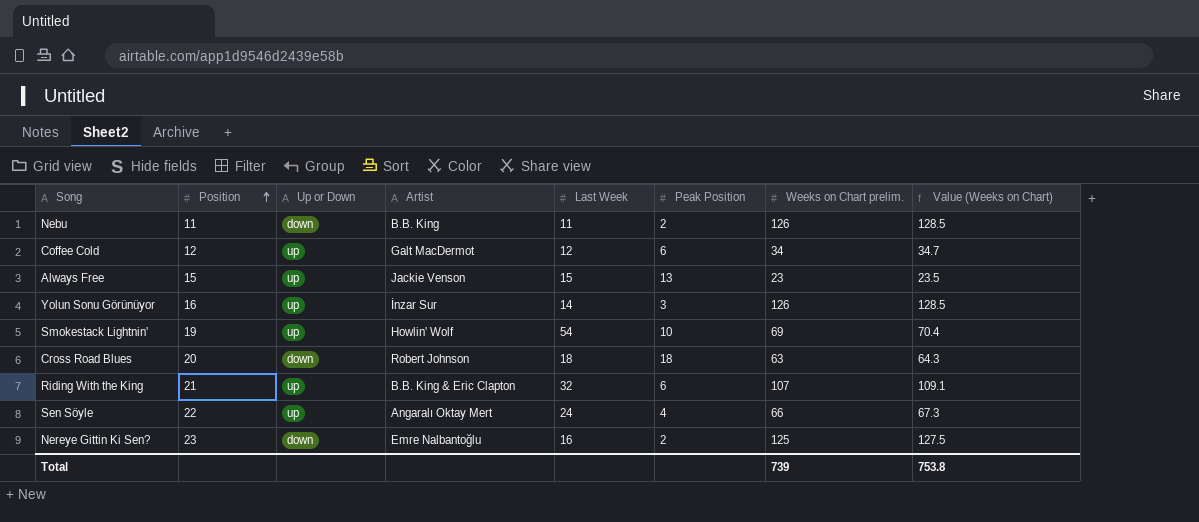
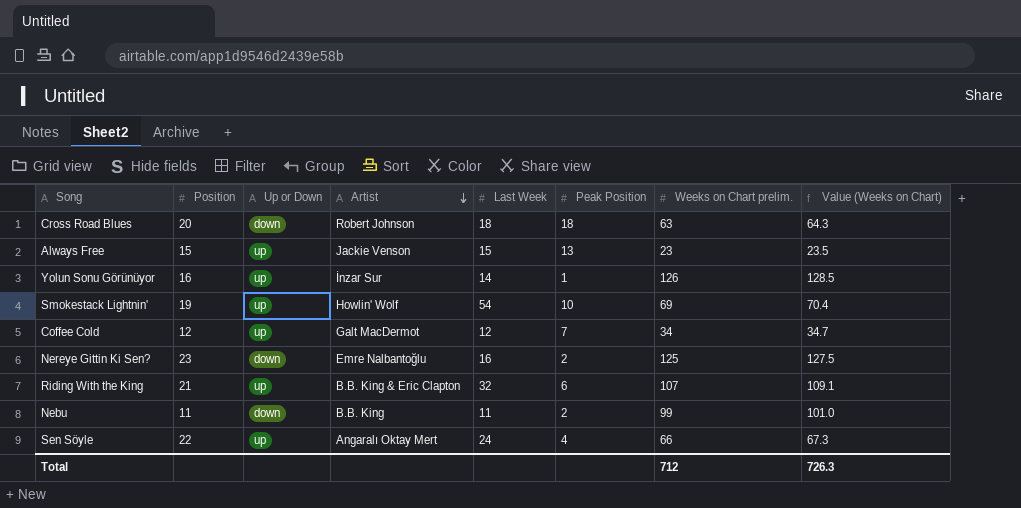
row order: Position ascending -> Artist descending
Yolun Sonu Görünüyor | Peak Position: 3 -> 1
Coffee Cold | Peak Position: 6 -> 7
Nebu | Weeks on Chart prelim.: 126 -> 99
Nebu | Value (Weeks on Chart): 128.5 -> 101.0
Total | Weeks on Chart prelim.: 739 -> 712
Total | Value (Weeks on Chart): 753.8 -> 726.3

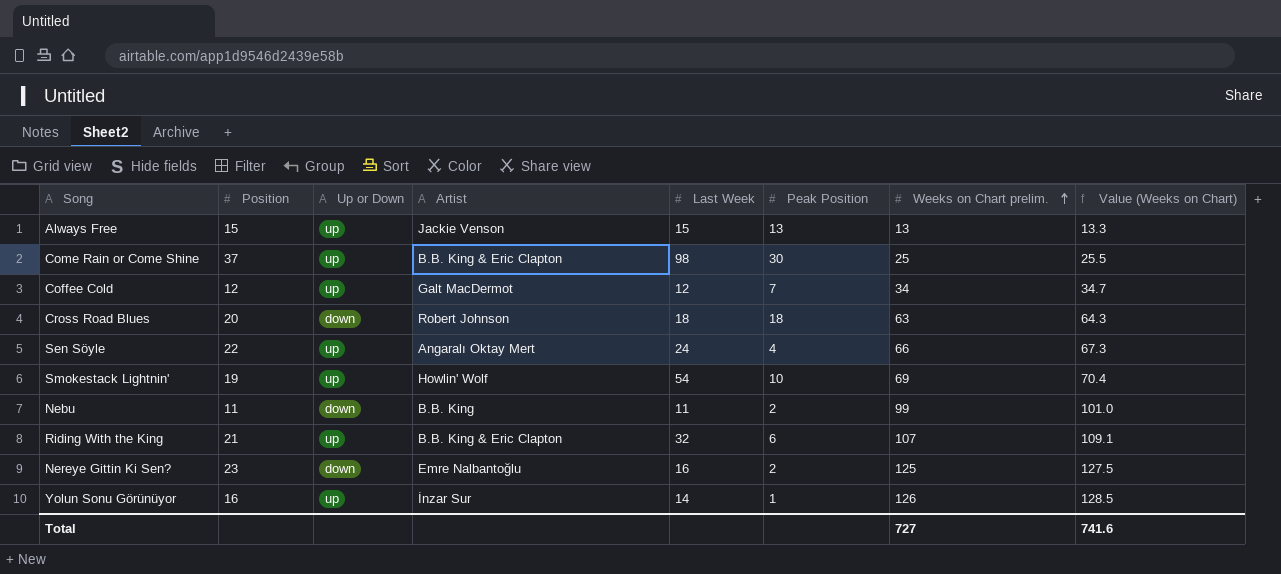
row order: Artist descending -> Weeks on Chart prelim. ascending
Always Free | Weeks on Chart prelim.: 23 -> 13
Always Free | Value (Weeks on Chart): 23.5 -> 13.3
row Come Rain or Come Shine: none -> 37 | up | B.B. King & Eric Clapton | 98 | 30 | 25 | 25.5
Total | Weeks on Chart prelim.: 712 -> 727
Total | Value (Weeks on Chart): 726.3 -> 741.6

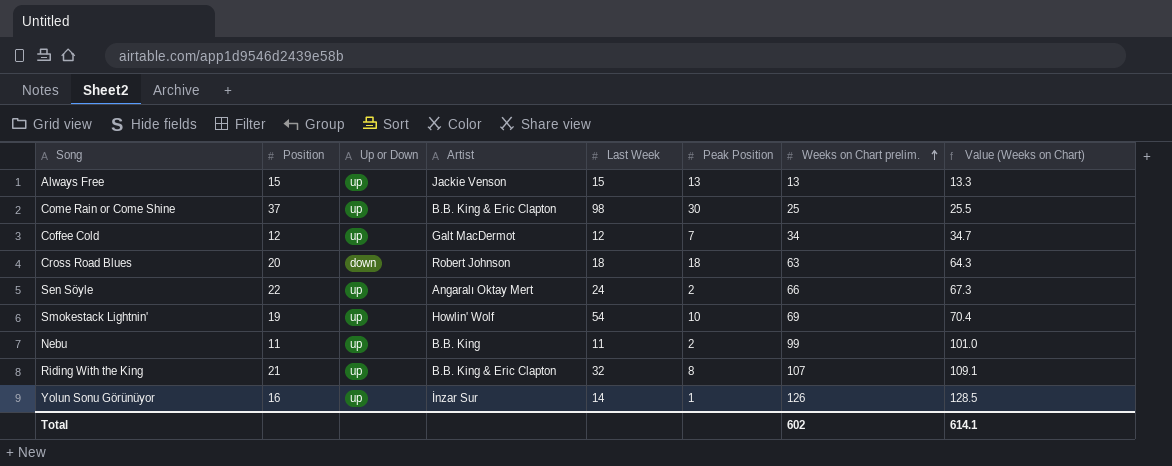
row Nereye Gittin Ki Sen?: 23 | down | Emre Nalbantoğlu | 16 | 2 | 125 | 127.5 -> none
Sen Söyle | Peak Position: 4 -> 2
Nebu | Up or Down: down -> up
Riding With the King | Peak Position: 6 -> 8
Total | Weeks on Chart prelim.: 727 -> 602
Total | Value (Weeks on Chart): 741.6 -> 614.1

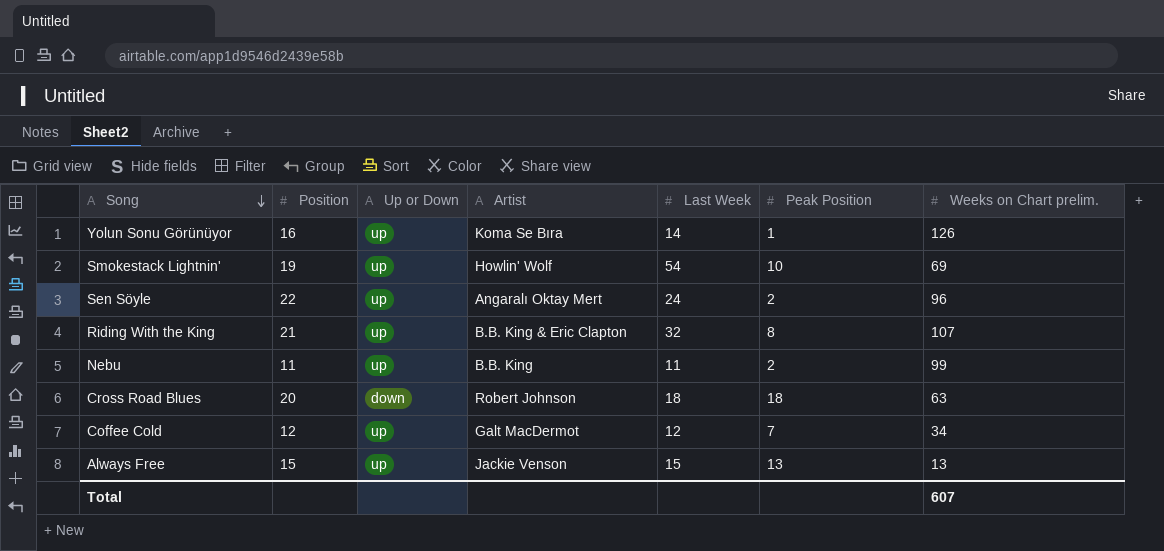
row order: Weeks on Chart prelim. ascending -> Song descending
column Value (Weeks on Chart) | formula: [Weeks on Chart prelim.] * 1.02 -> none
row Come Rain or Come Shine: 37 | up | B.B. King & Eric Clapton | 98 | 30 | 25 | 25.5 -> none
Yolun Sonu Görünüyor | Artist: İnzar Sur -> Koma Se Bıra
Sen Söyle | Weeks on Chart prelim.: 66 -> 96
Total | Weeks on Chart prelim.: 602 -> 607

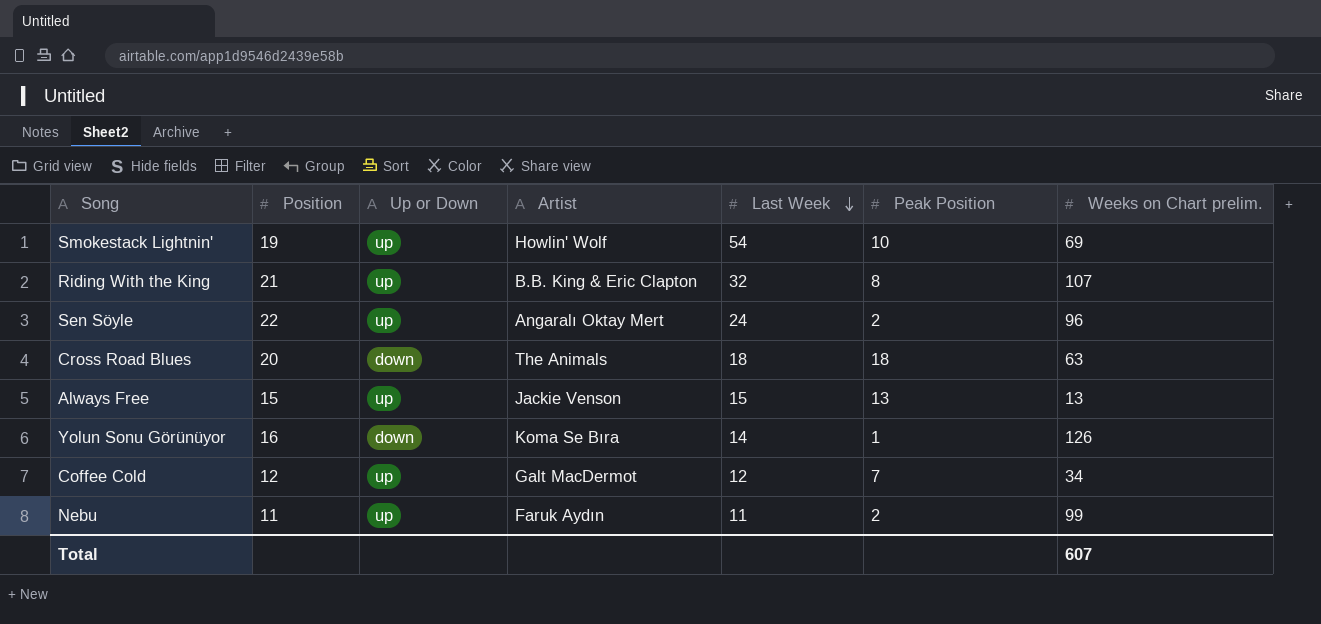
row order: Song descending -> Last Week descending
Cross Road Blues | Artist: Robert Johnson -> The Animals
Yolun Sonu Görünüyor | Up or Down: up -> down
Nebu | Artist: B.B. King -> Faruk Aydın

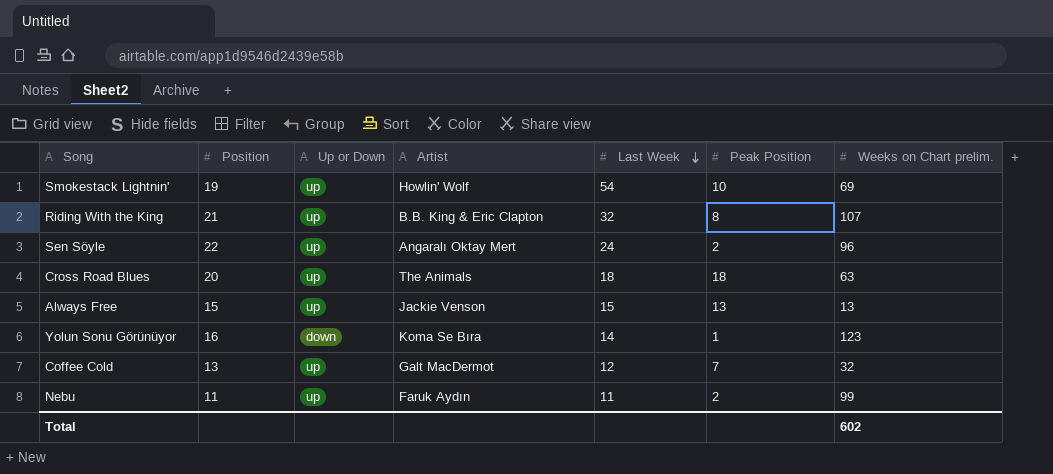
Cross Road Blues | Up or Down: down -> up
Yolun Sonu Görünüyor | Weeks on Chart prelim.: 126 -> 123
Coffee Cold | Position: 12 -> 13
Coffee Cold | Weeks on Chart prelim.: 34 -> 32
Total | Weeks on Chart prelim.: 607 -> 602

